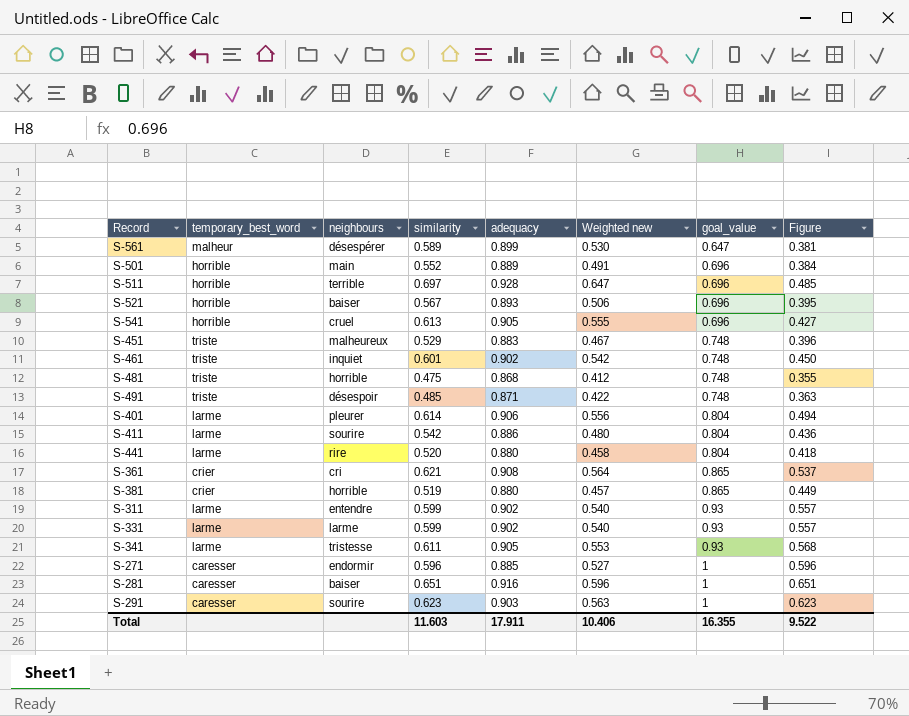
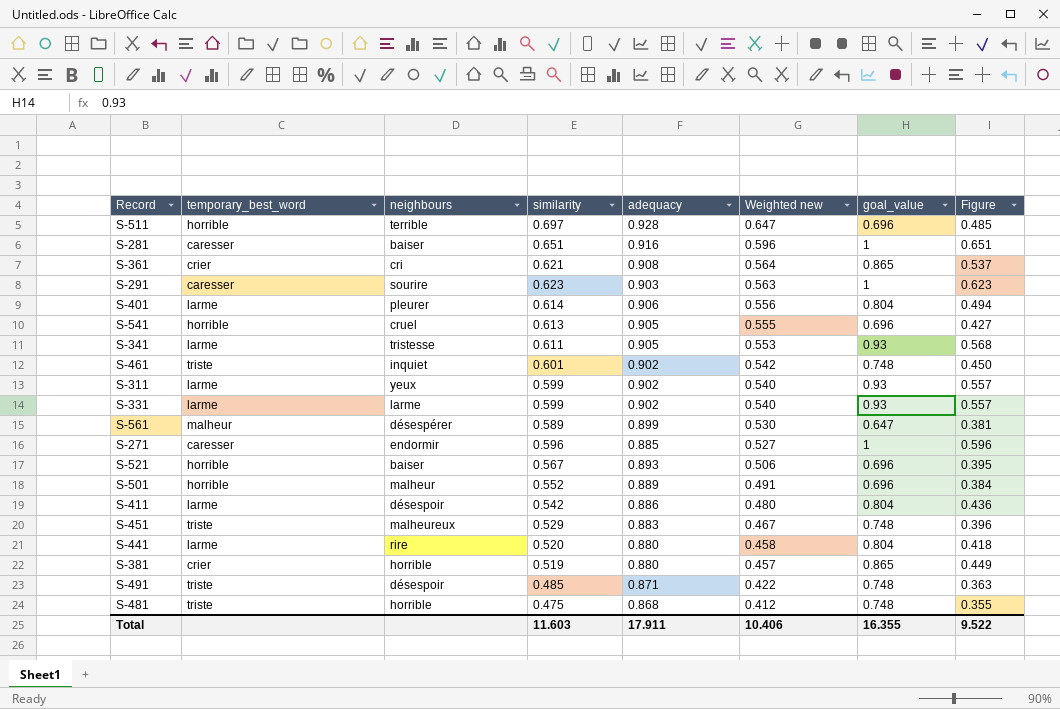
row order: goal_value ascending -> Weighted new descending
S-311 | neighbours: entendre -> yeux
S-501 | neighbours: main -> malheur
S-411 | neighbours: sourire -> désespoir

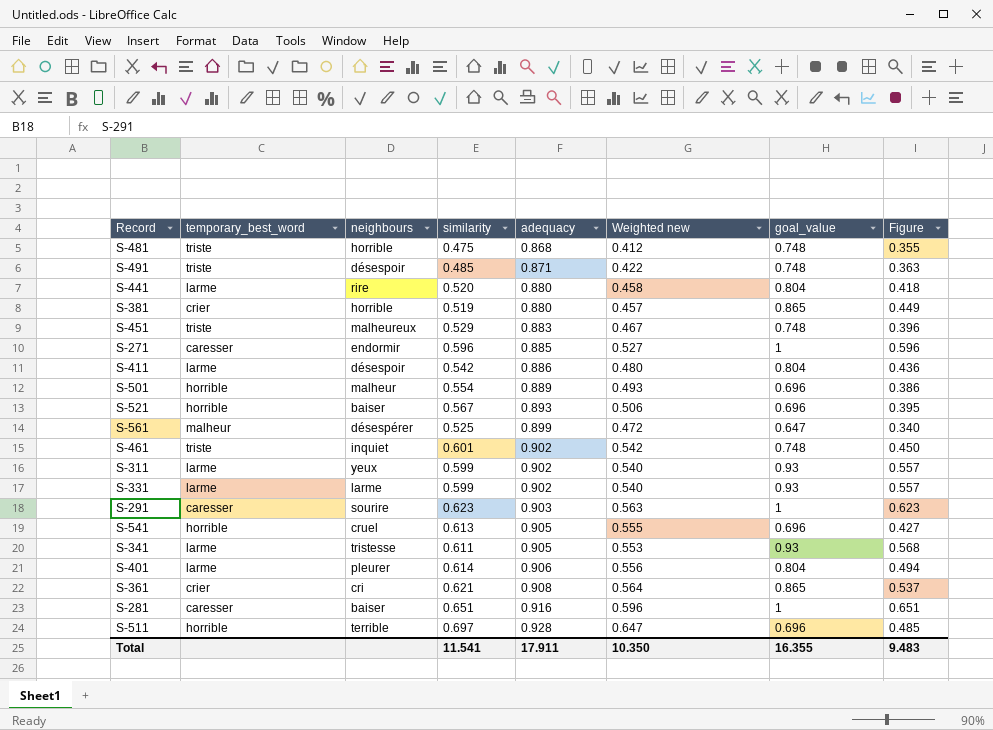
row order: Weighted new descending -> adequacy ascending
S-501 | similarity: 0.552 -> 0.554
S-501 | Weighted new: 0.491 -> 0.493
S-501 | Figure: 0.384 -> 0.386
S-561 | similarity: 0.589 -> 0.525
S-561 | Weighted new: 0.530 -> 0.472
S-561 | Figure: 0.381 -> 0.340
Total | similarity: 11.603 -> 11.541
Total | Weighted new: 10.406 -> 10.350
Total | Figure: 9.522 -> 9.483

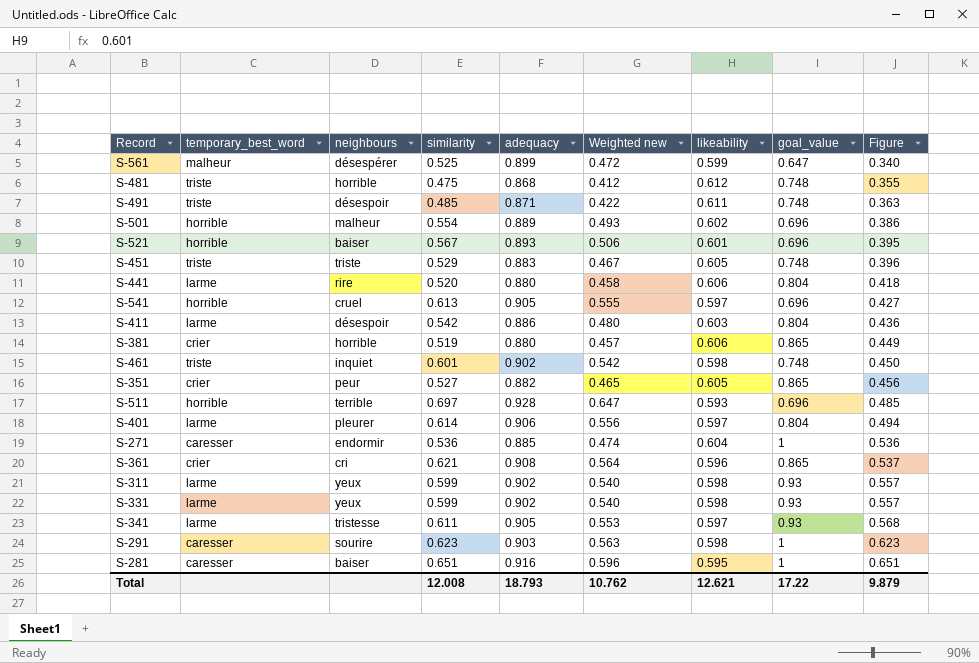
row order: adequacy ascending -> Figure ascending
column likeability | position: none -> 7
S-451 | neighbours: malheureux -> triste
row S-351: none -> crier | peur | 0.527 | 0.882 | 0.465 | 0.605 | 0.865 | 0.456
S-271 | similarity: 0.596 -> 0.536
S-271 | Weighted new: 0.527 -> 0.474
S-271 | Figure: 0.596 -> 0.536
S-331 | neighbours: larme -> yeux
Total | similarity: 11.541 -> 12.008
Total | adequacy: 17.911 -> 18.793
Total | Weighted new: 10.350 -> 10.762
Total | goal_value: 16.355 -> 17.22
Total | Figure: 9.483 -> 9.879

